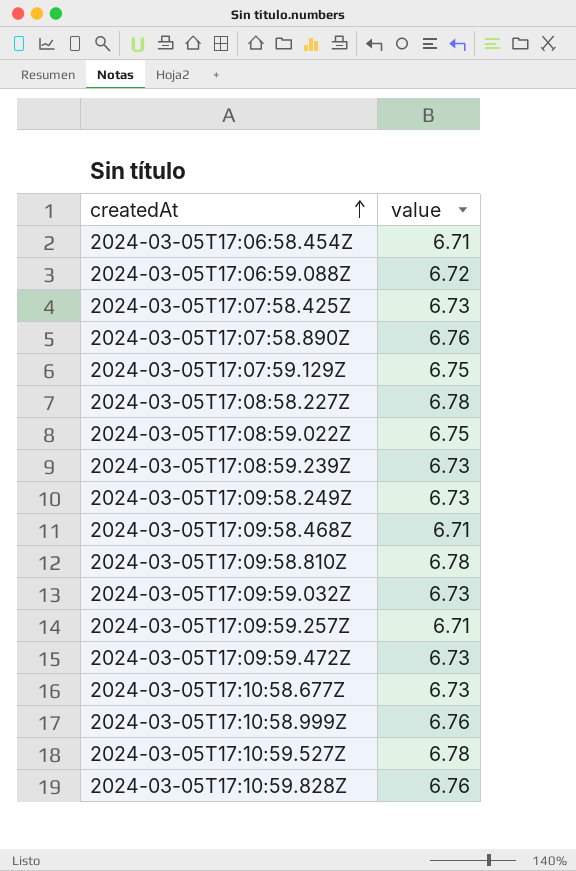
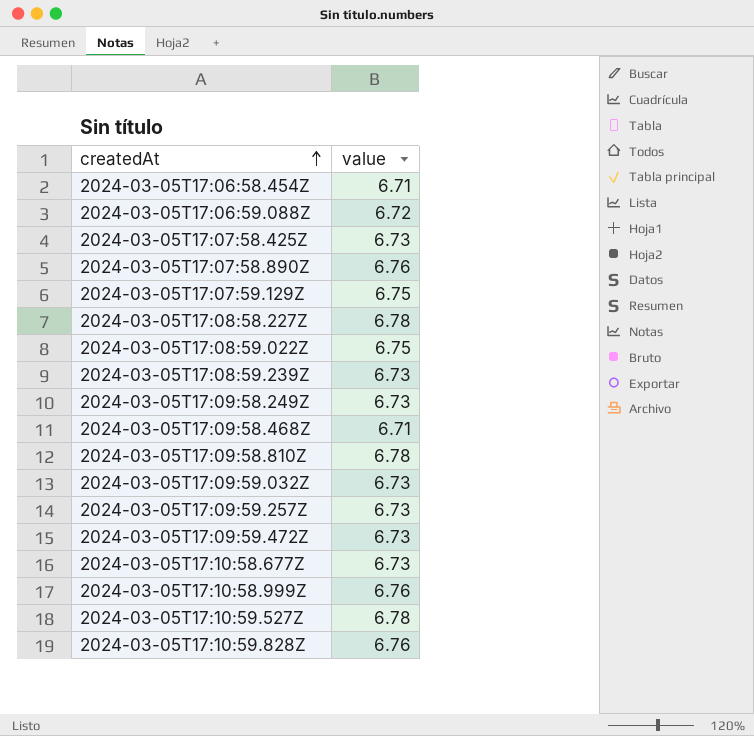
2024-03-05T17:09:59.257Z | value: 6.71 -> 6.73

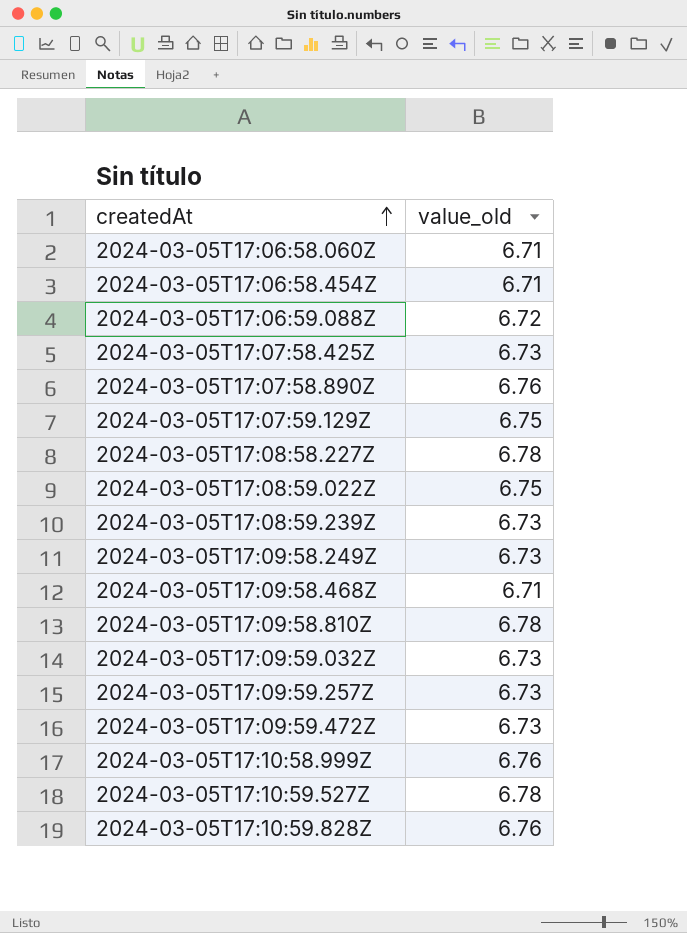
column name: value -> value_old
row 2024-03-05T17:10:58.677Z: 6.73 -> none
row 2024-03-05T17:06:58.060Z: none -> 6.71

